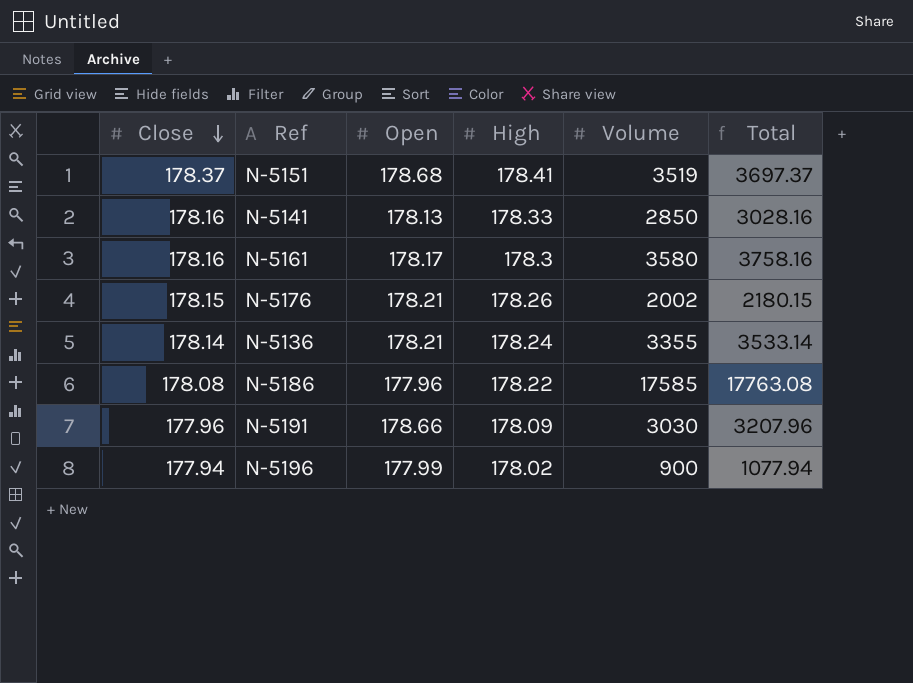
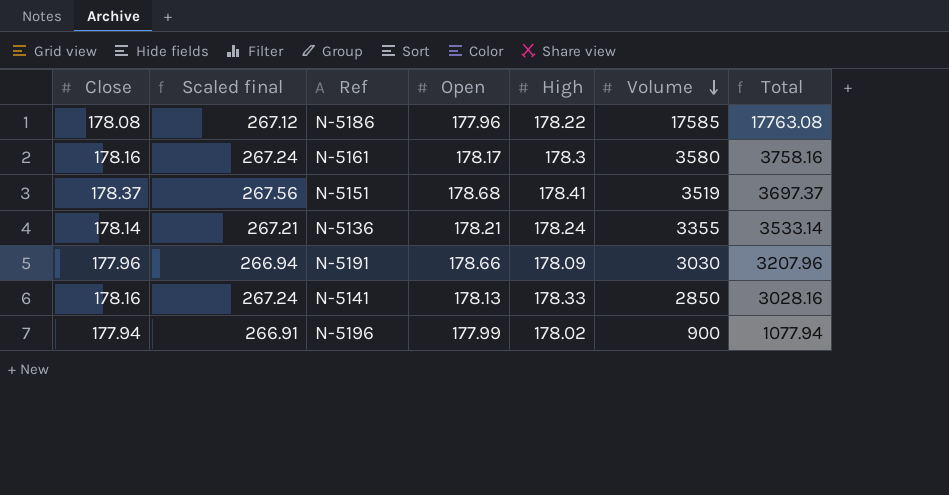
row order: Close descending -> Volume descending
column Scaled final | formula: none -> [Close] * 1.5
row N-5176: 178.15 | 178.21 | 178.26 | 2002 | 2180.15 -> none

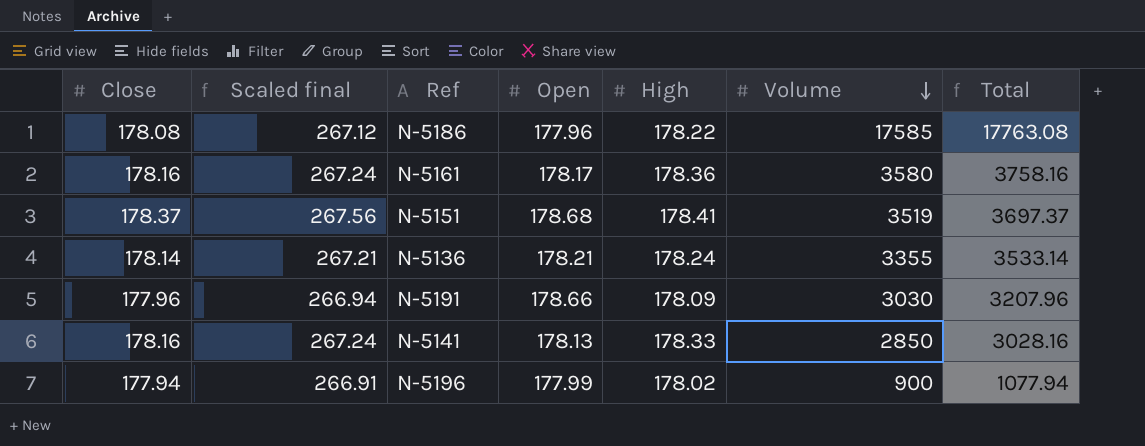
N-5161 | High: 178.3 -> 178.36

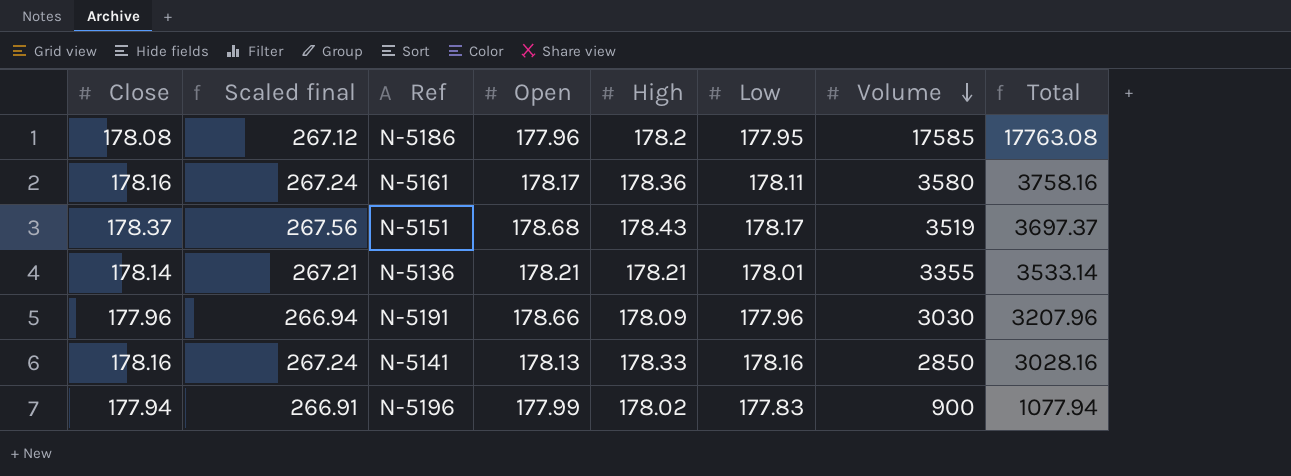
column Low | position: none -> 6
N-5186 | High: 178.22 -> 178.2
N-5151 | High: 178.41 -> 178.43
N-5136 | High: 178.24 -> 178.21

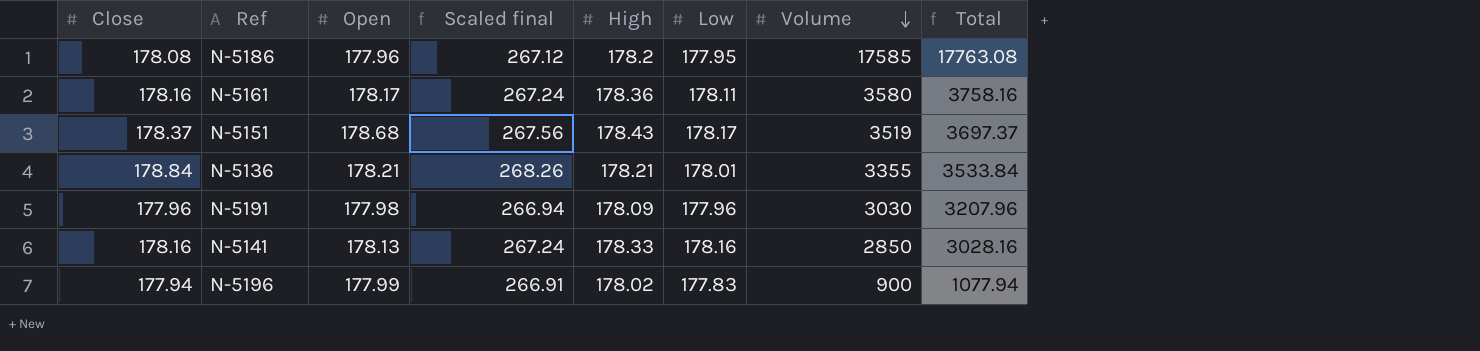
column Scaled final | position: 2 -> 4
N-5136 | Close: 178.14 -> 178.84
N-5136 | Scaled final: 267.21 -> 268.26
N-5136 | Total: 3533.14 -> 3533.84
N-5191 | Open: 178.66 -> 177.98

